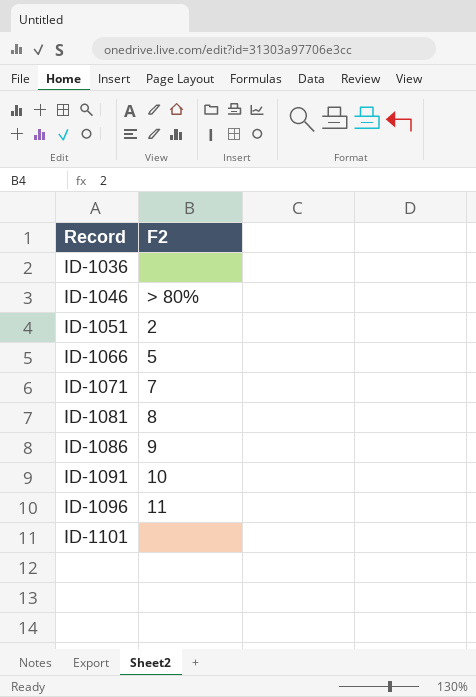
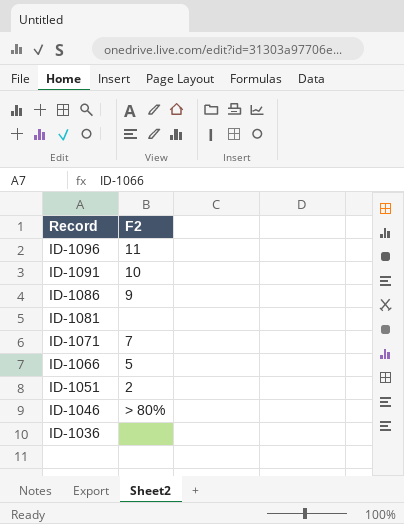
row order: Record ascending -> Record descending
row ID-1101: none -> none
ID-1081 | F2: 8 -> none

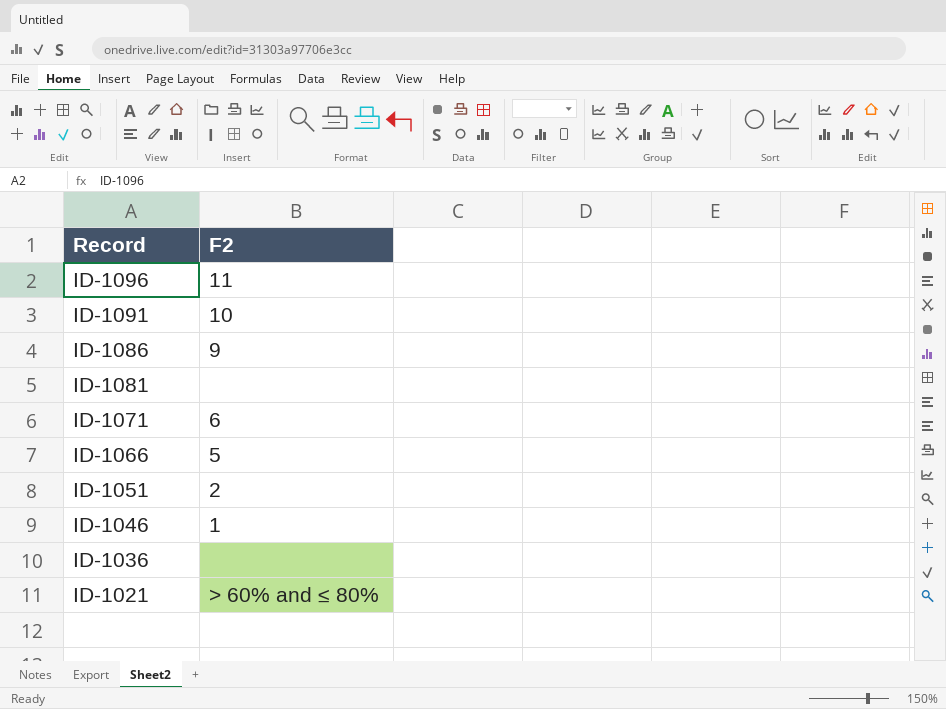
ID-1071 | F2: 7 -> 6
ID-1046 | F2: > 80% -> 1
row ID-1021: none -> > 60% and ≤ 80%

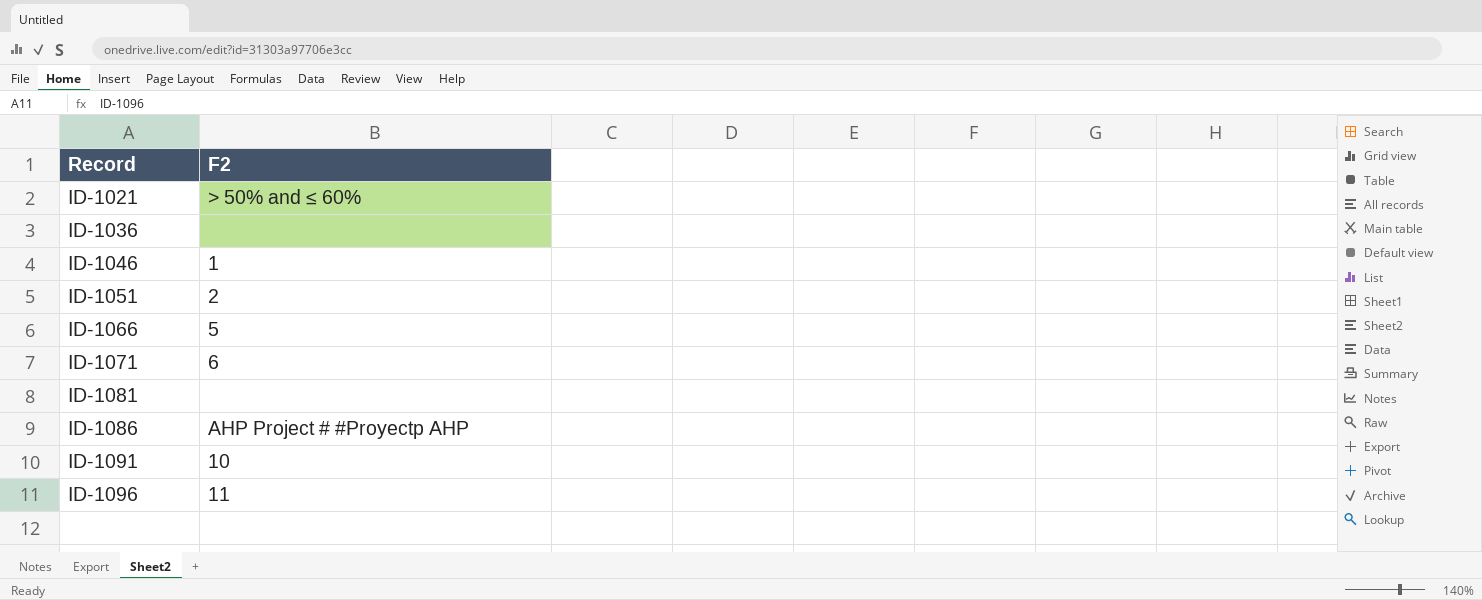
row order: Record descending -> Record ascending
ID-1021 | F2: > 60% and ≤ 80% -> > 50% and ≤ 60%
ID-1086 | F2: 9 -> AHP Project # #Proyectp AHP

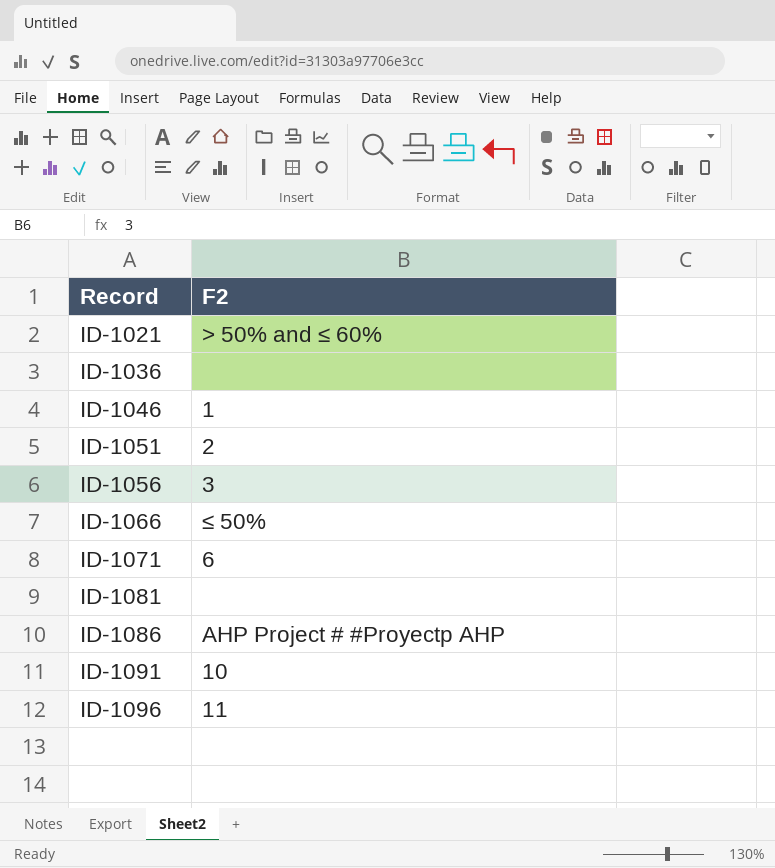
row ID-1056: none -> 3
ID-1066 | F2: 5 -> ≤ 50%

